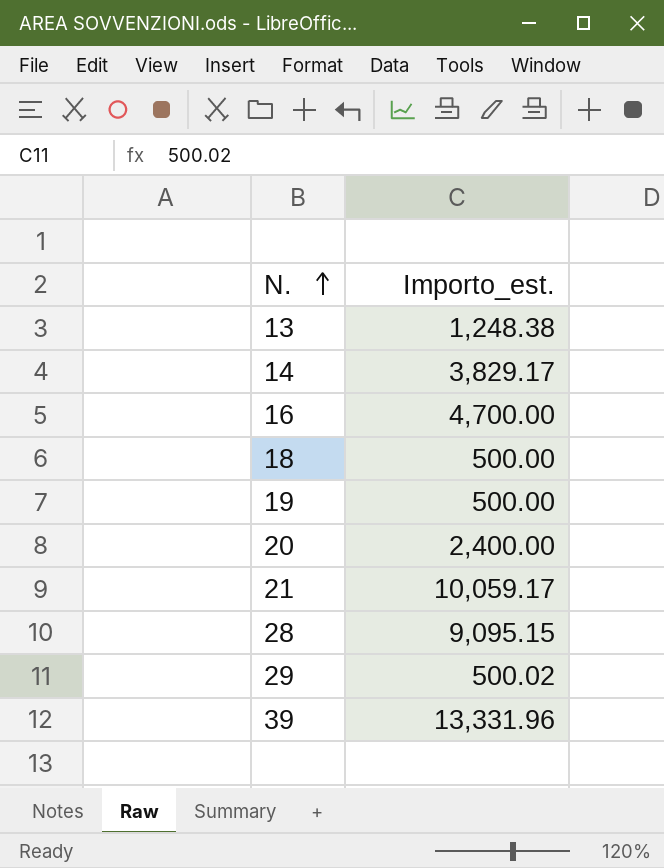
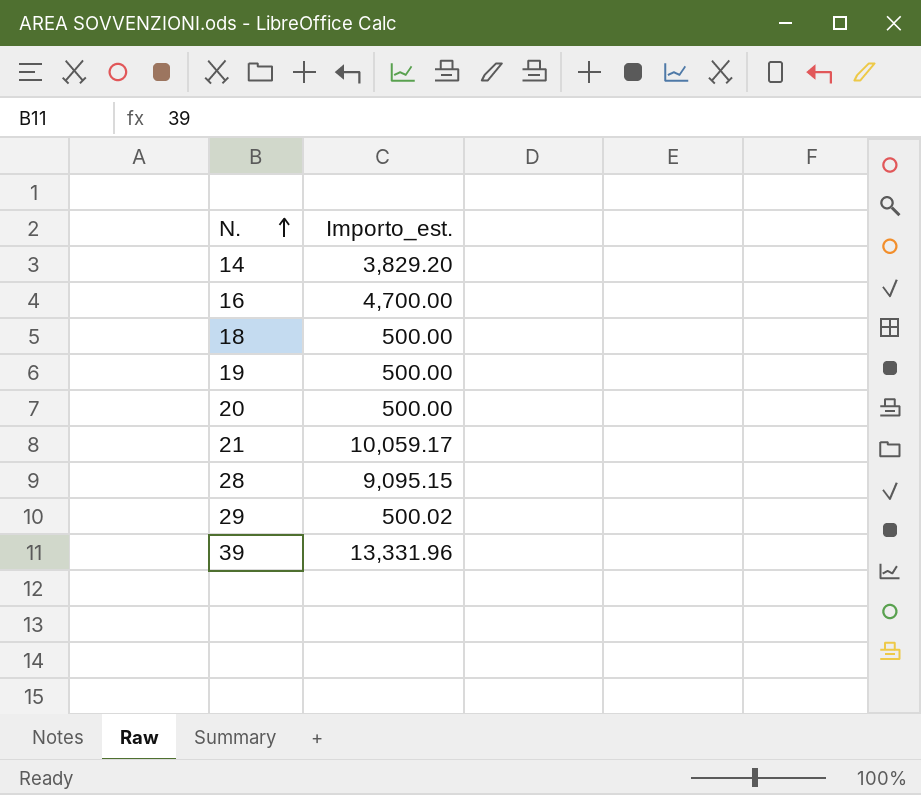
row 13: 1,248.38 -> none
14 | Importo_est.: 3,829.17 -> 3,829.20
20 | Importo_est.: 2,400.00 -> 500.00

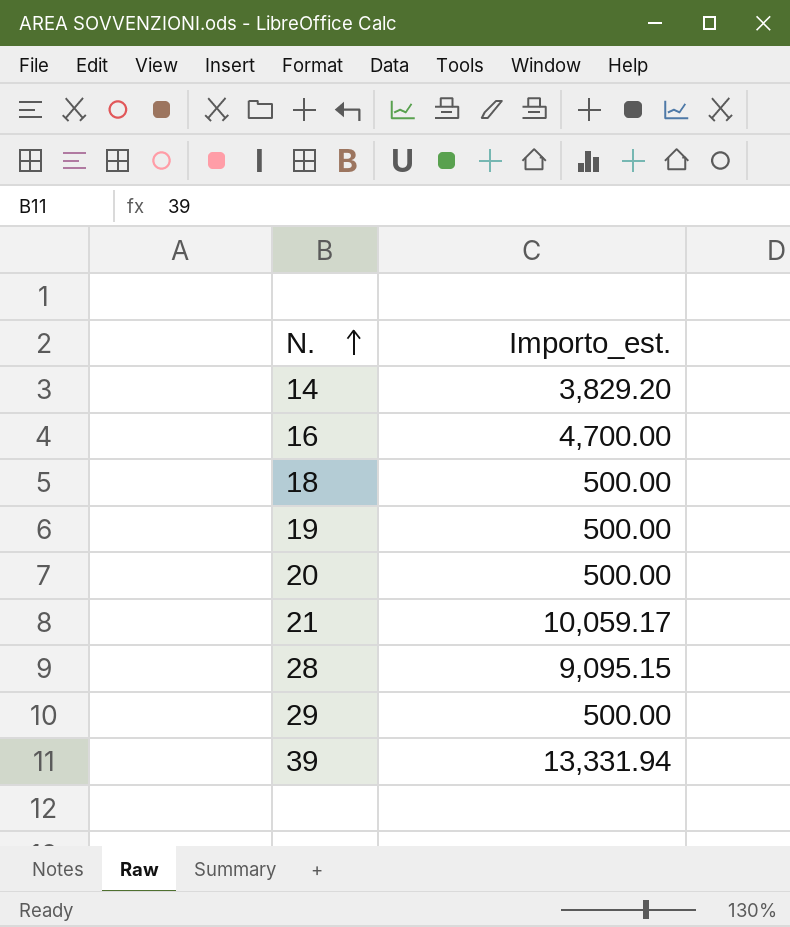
29 | Importo_est.: 500.02 -> 500.00
39 | Importo_est.: 13,331.96 -> 13,331.94

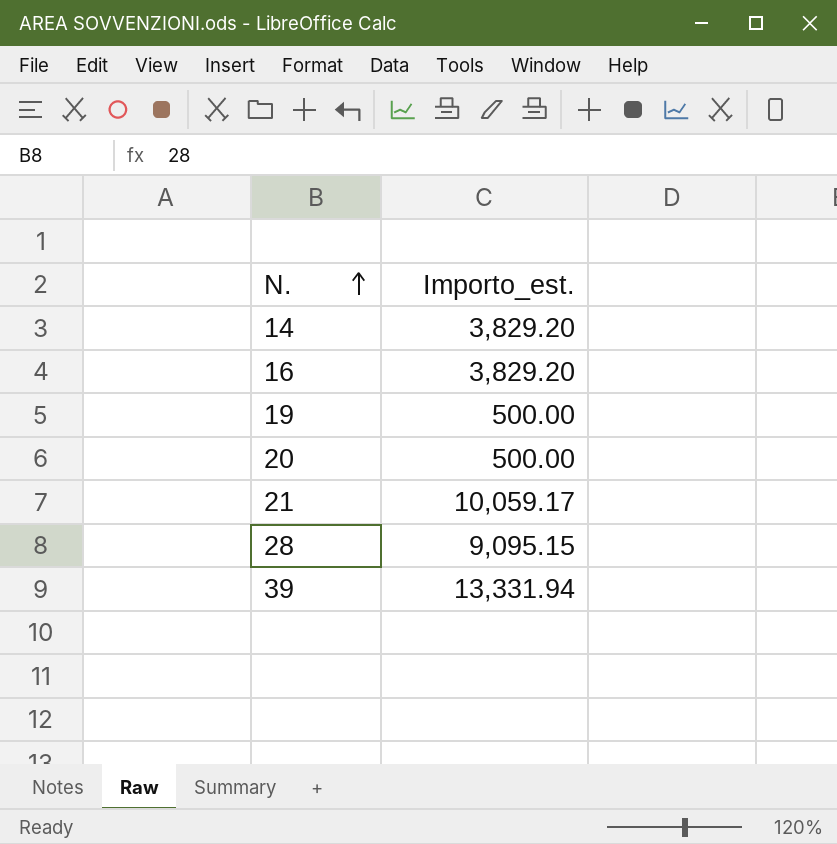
row 18: 500.00 -> none
row 29: 500.00 -> none
16 | Importo_est.: 4,700.00 -> 3,829.20

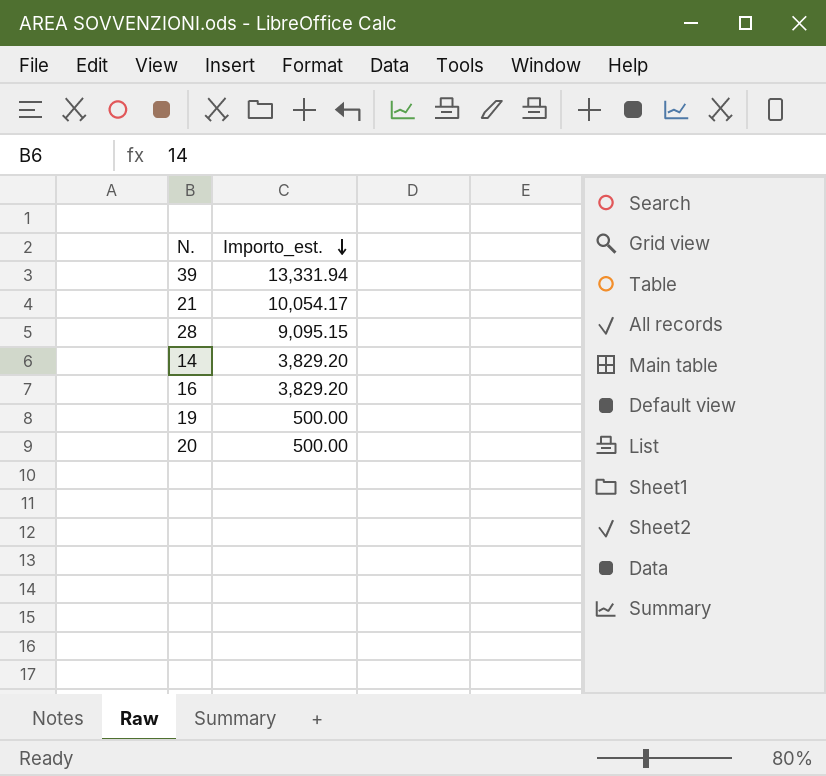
row order: N. ascending -> Importo_est. descending
21 | Importo_est.: 10,059.17 -> 10,054.17

